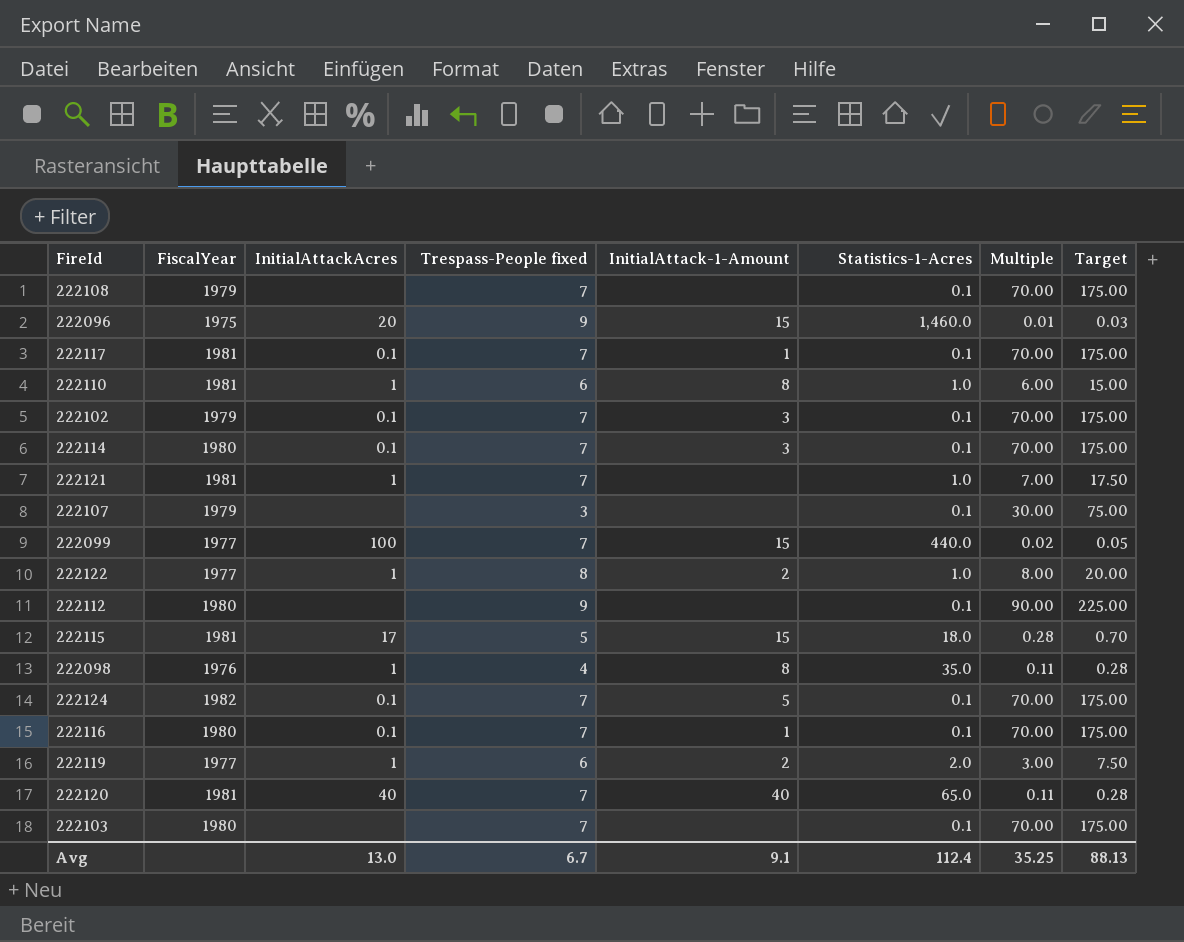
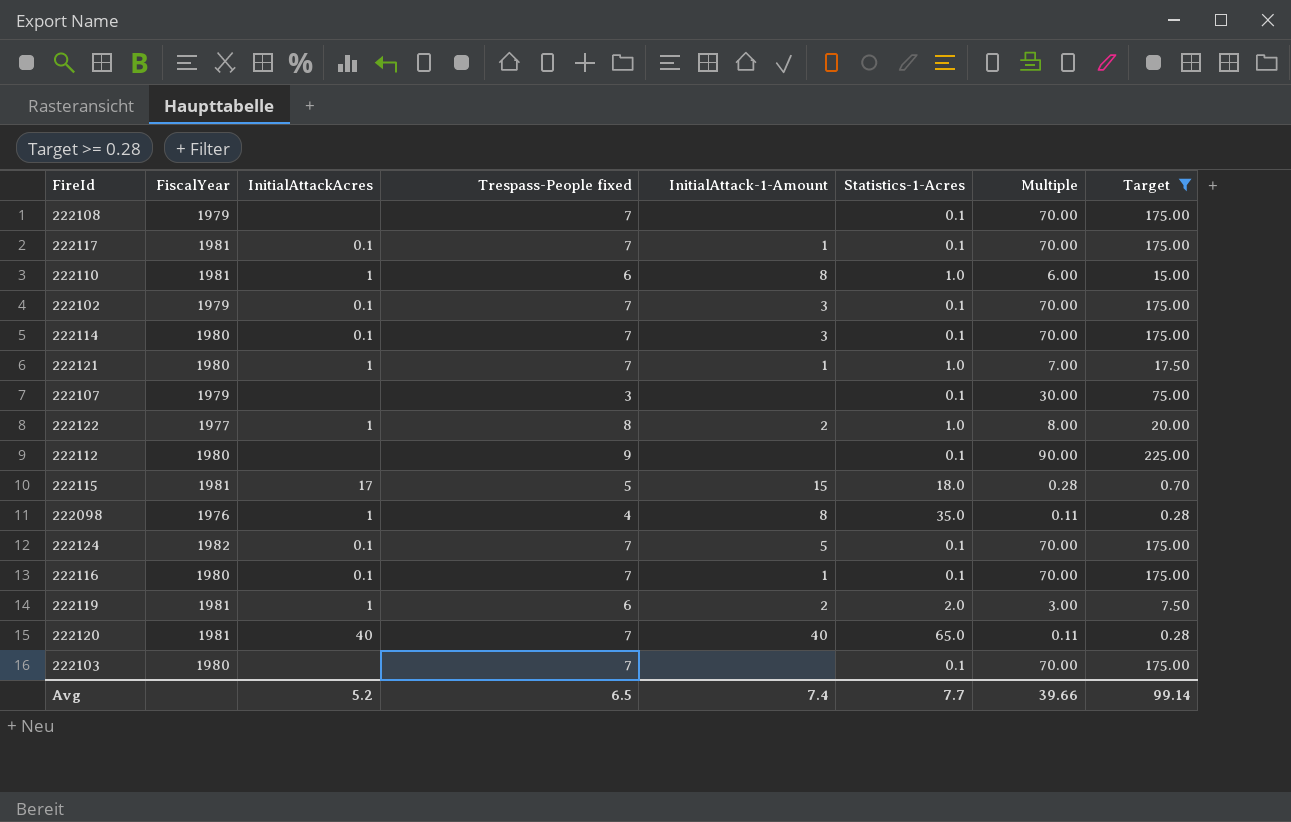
filter: none -> Target >= 0.28
222121 | FiscalYear: 1981 -> 1980
222121 | InitialAttack-1-Amount: none -> 1
222119 | FiscalYear: 1977 -> 1981
Avg | InitialAttackAcres: 13.0 -> 5.2
Avg | Trespass-People fixed: 6.7 -> 6.5
Avg | InitialAttack-1-Amount: 9.1 -> 7.4
Avg | Statistics-1-Acres: 112.4 -> 7.7
Avg | Multiple: 35.25 -> 39.66
Avg | Target: 88.13 -> 99.14

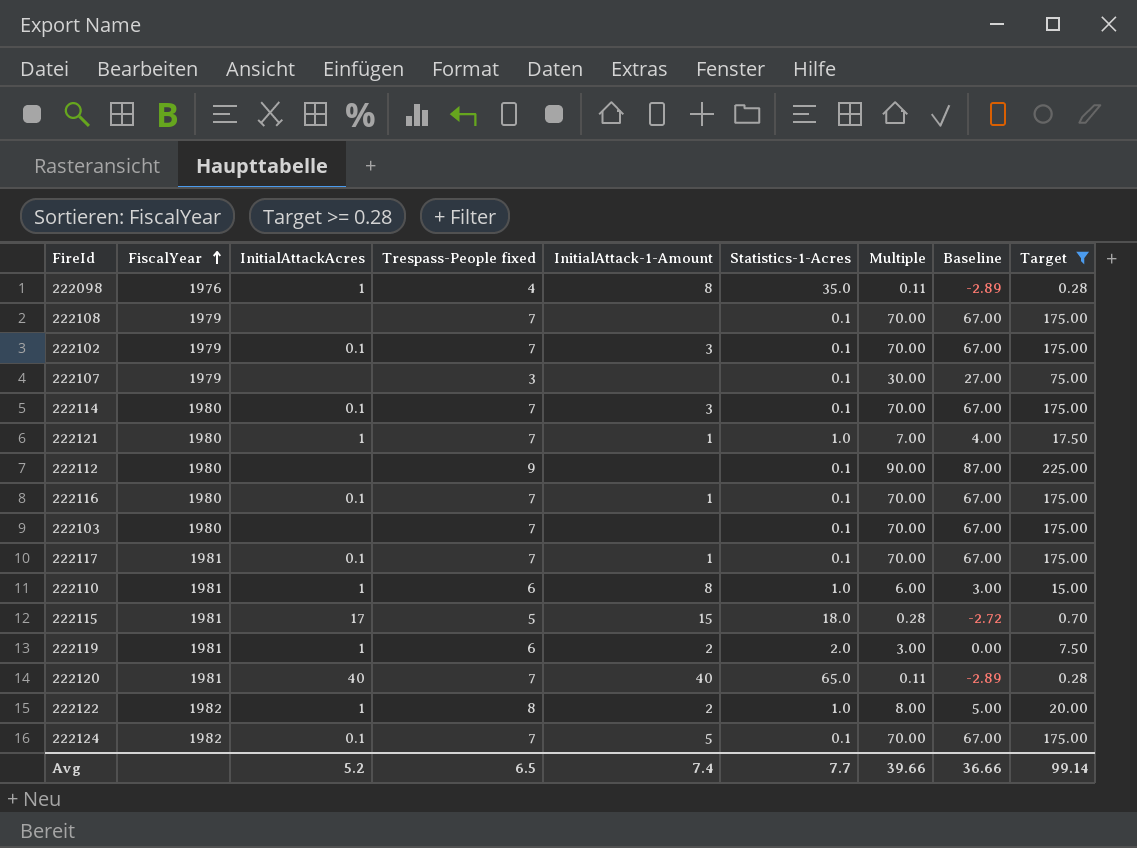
row order: none -> FiscalYear ascending
column Baseline | formula: none -> [Multiple] - 3
222122 | FiscalYear: 1977 -> 1982

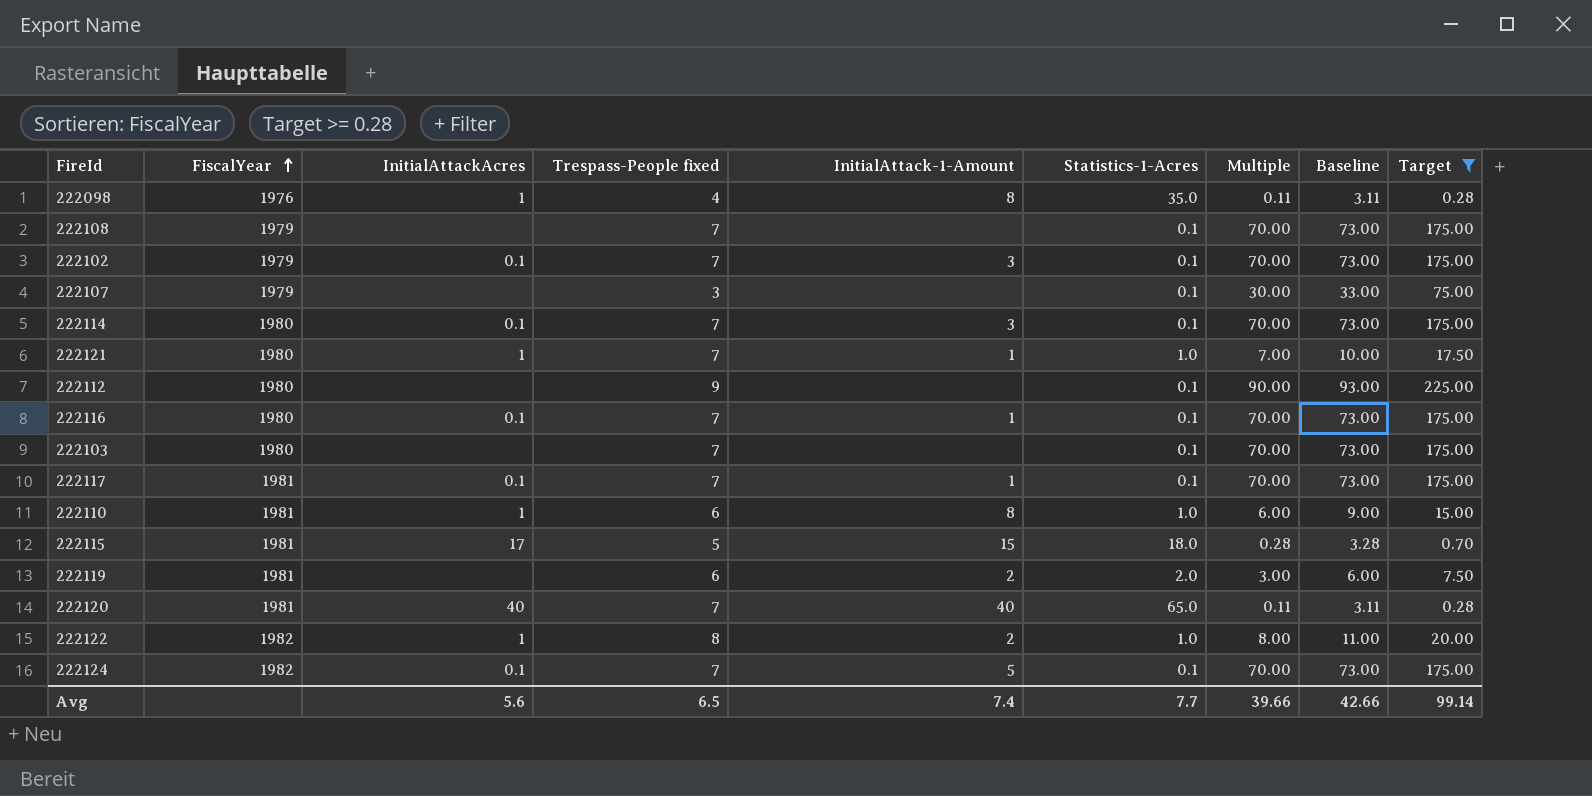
column Baseline | formula: [Multiple] - 3 -> [Multiple] + 3
222119 | InitialAttackAcres: 1 -> none
Avg | InitialAttackAcres: 5.2 -> 5.6
Avg | Baseline: 36.66 -> 42.66

